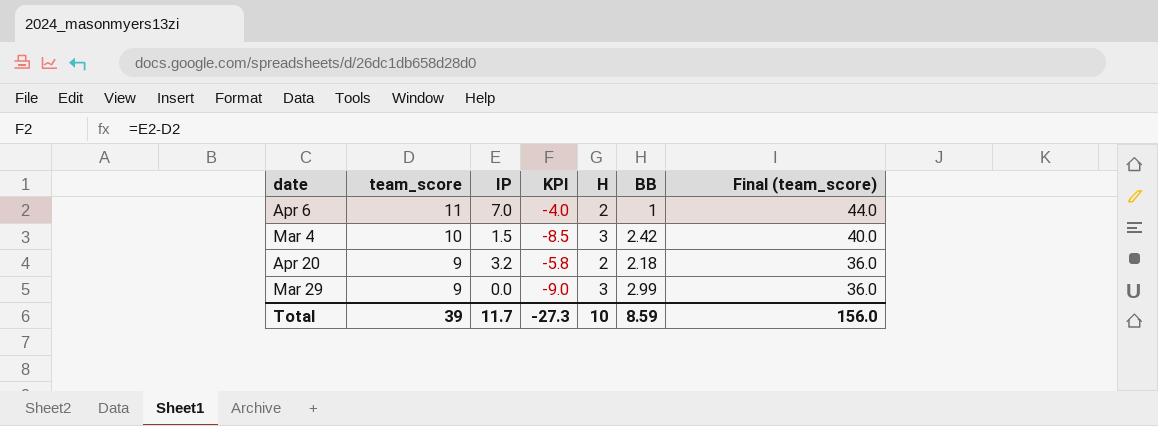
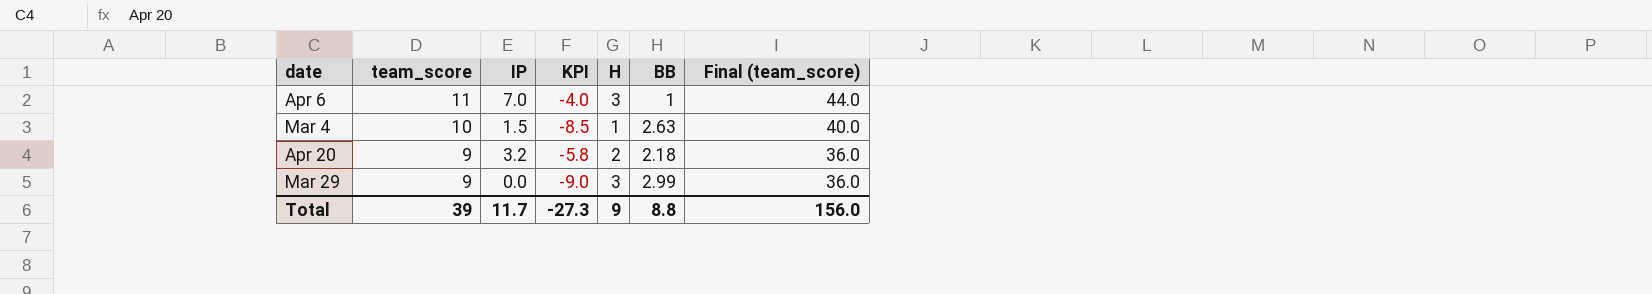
Apr 6 | H: 2 -> 3
Mar 4 | H: 3 -> 1
Mar 4 | BB: 2.42 -> 2.63
Total | H: 10 -> 9
Total | BB: 8.59 -> 8.8

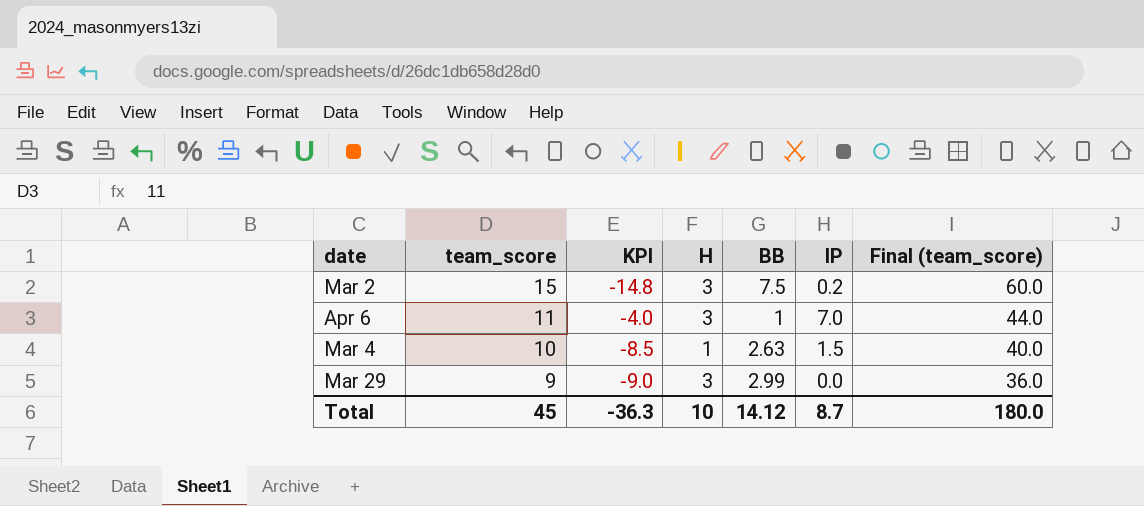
column IP | position: 3 -> 6
row Apr 20: 9 | 3.2 | -5.8 | 2 | 2.18 | 36.0 -> none
row Mar 2: none -> 15 | -14.8 | 3 | 7.5 | 0.2 | 60.0
Total | team_score: 39 -> 45
Total | KPI: -27.3 -> -36.3
Total | H: 9 -> 10
Total | BB: 8.8 -> 14.12
Total | IP: 11.7 -> 8.7
Total | Final (team_score): 156.0 -> 180.0

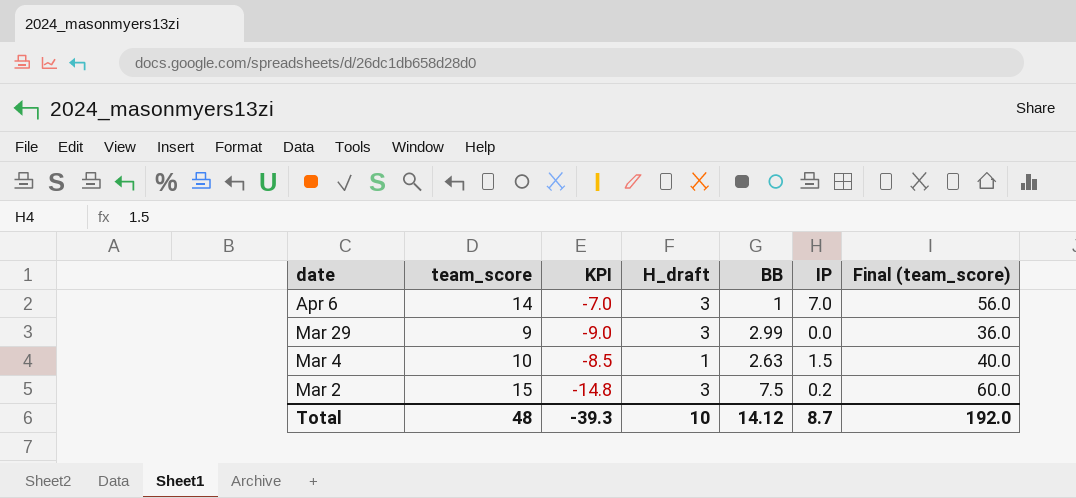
row order: team_score descending -> date descending
column name: H -> H_draft
Apr 6 | team_score: 11 -> 14
Apr 6 | KPI: -4.0 -> -7.0
Apr 6 | Final (team_score): 44.0 -> 56.0
Total | team_score: 45 -> 48
Total | KPI: -36.3 -> -39.3
Total | Final (team_score): 180.0 -> 192.0

